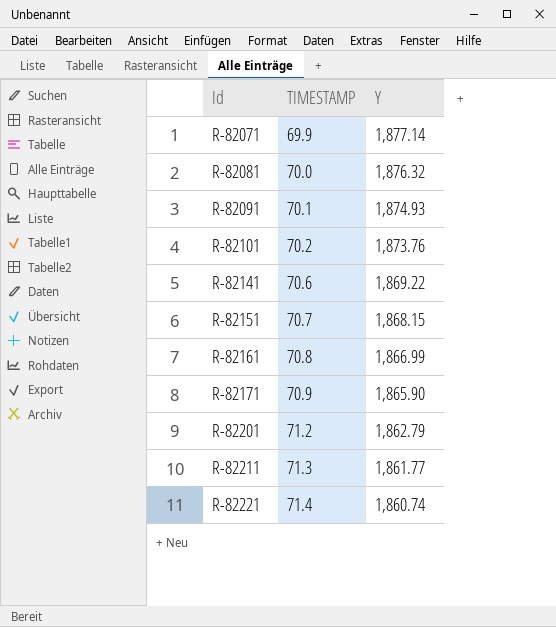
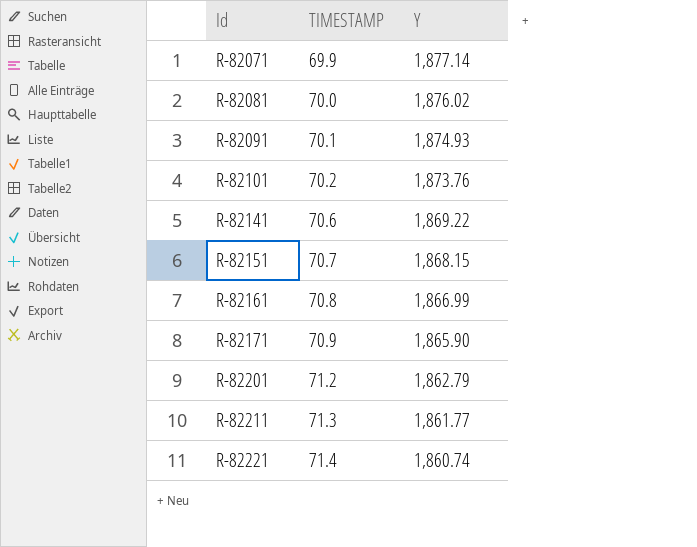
R-82081 | Y: 1,876.32 -> 1,876.02

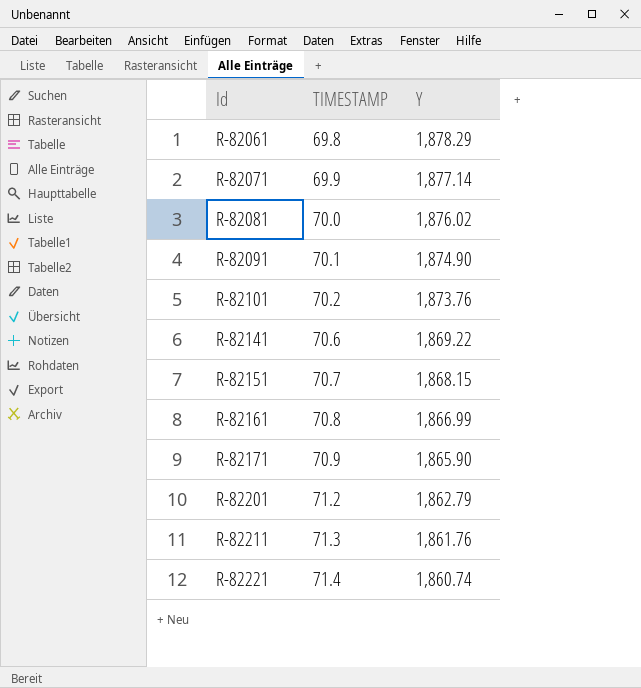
row R-82061: none -> 69.8 | 1,878.29
R-82091 | Y: 1,874.93 -> 1,874.90
R-82211 | Y: 1,861.77 -> 1,861.76

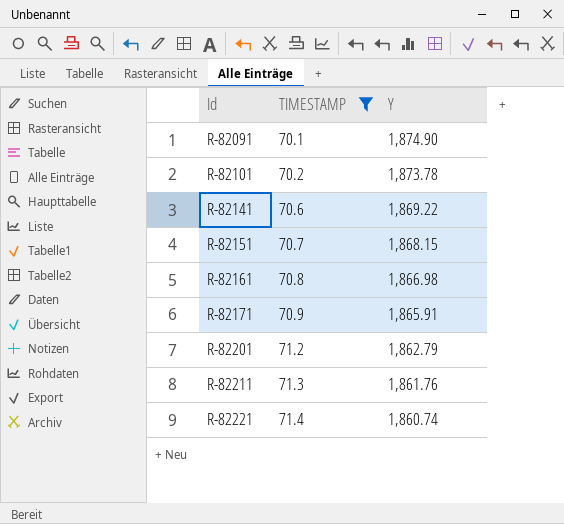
filter: none -> TIMESTAMP >= 70.1
R-82101 | Y: 1,873.76 -> 1,873.78
R-82161 | Y: 1,866.99 -> 1,866.98
R-82171 | Y: 1,865.90 -> 1,865.91

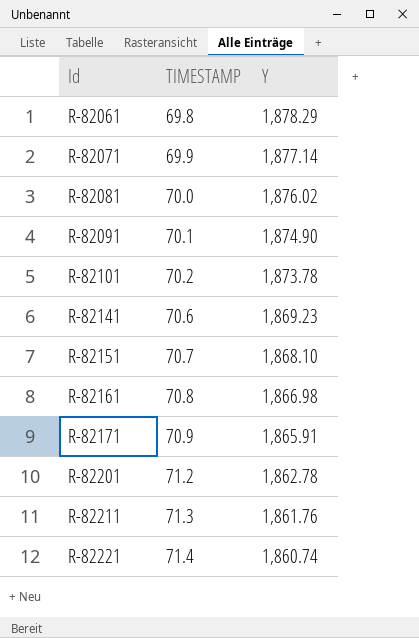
filter: TIMESTAMP >= 70.1 -> none
R-82141 | Y: 1,869.22 -> 1,869.23
R-82151 | Y: 1,868.15 -> 1,868.10
R-82201 | Y: 1,862.79 -> 1,862.78

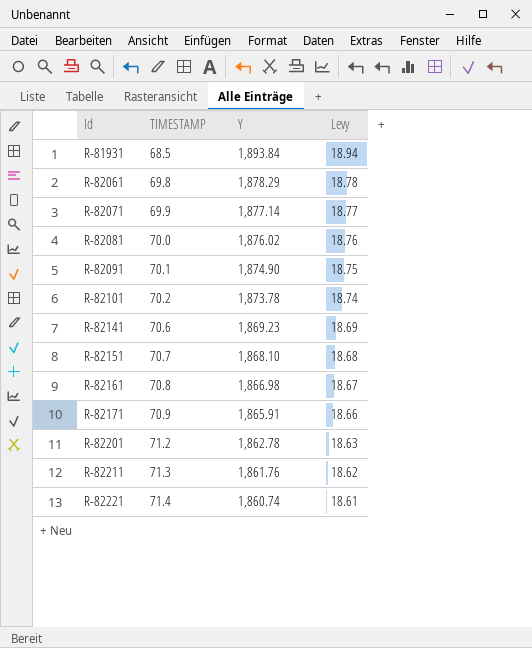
column Levy | formula: none -> [Y] * 0.01
row R-81931: none -> 68.5 | 1,893.84 | 18.94

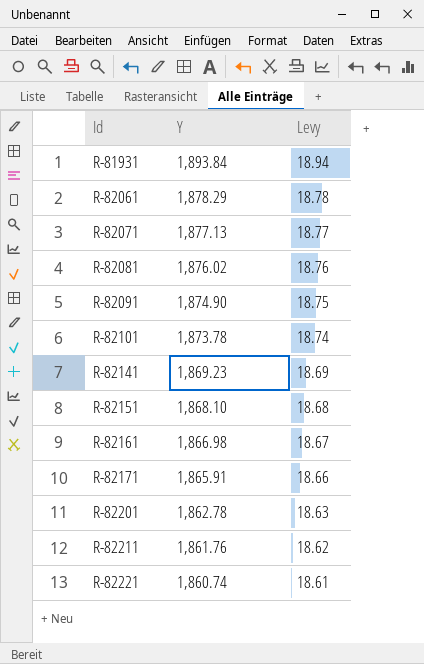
column TIMESTAMP | position: 2 -> none
R-82071 | Y: 1,877.14 -> 1,877.13

